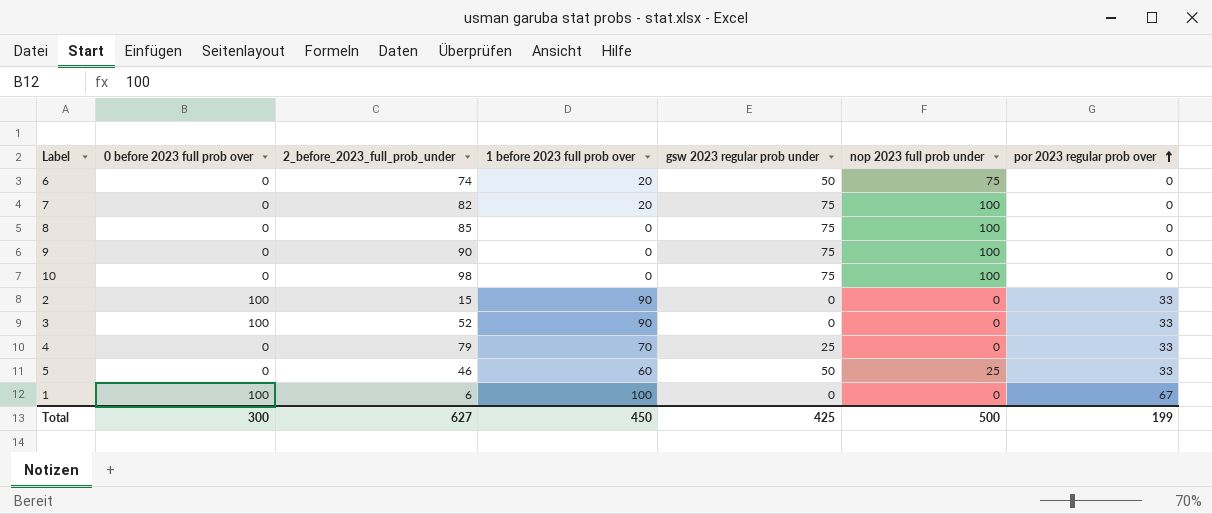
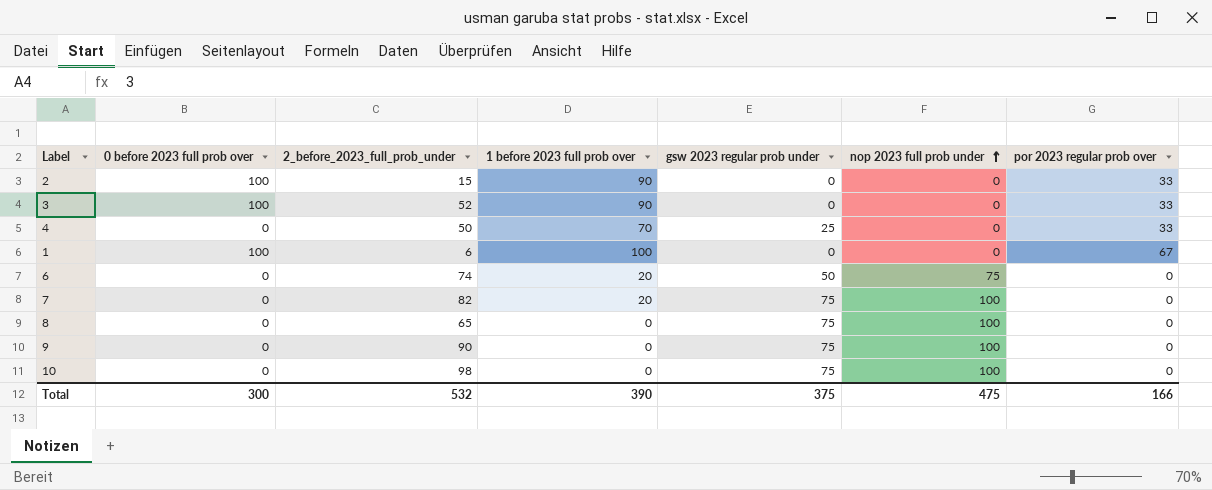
row order: por 2023 regular prob over ascending -> nop 2023 full prob under ascending
row 5: 0 | 46 | 60 | 50 | 25 | 33 -> none
4 | 2_before_2023_full_prob_under: 79 -> 50
8 | 2_before_2023_full_prob_under: 85 -> 65
Total | 2_before_2023_full_prob_under: 627 -> 532
Total | 1 before 2023 full prob over: 450 -> 390
Total | gsw 2023 regular prob under: 425 -> 375
Total | nop 2023 full prob under: 500 -> 475
Total | por 2023 regular prob over: 199 -> 166

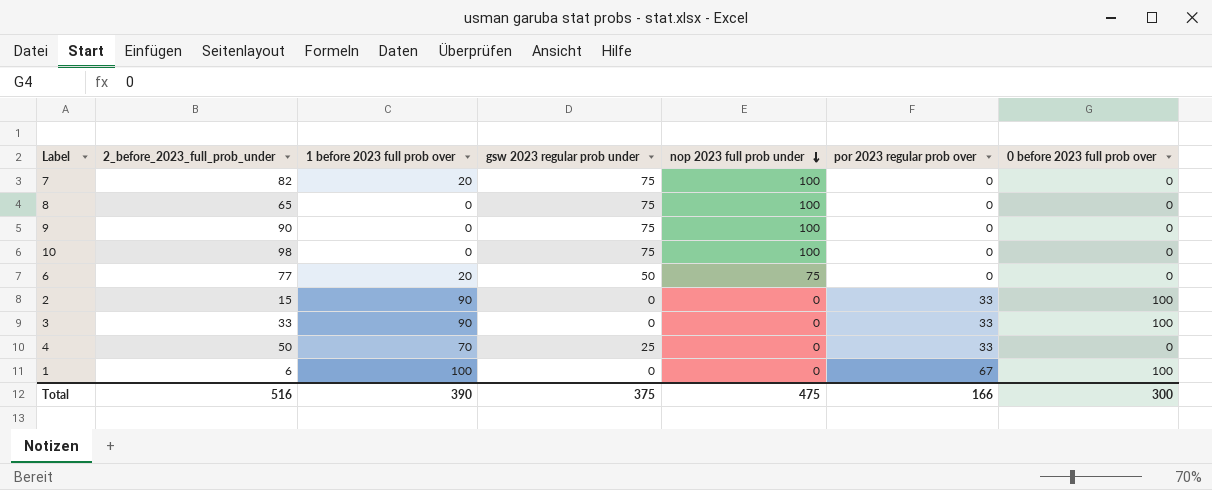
row order: nop 2023 full prob under ascending -> nop 2023 full prob under descending
column 0 before 2023 full prob over | position: 2 -> 7
6 | 2_before_2023_full_prob_under: 74 -> 77
3 | 2_before_2023_full_prob_under: 52 -> 33
Total | 2_before_2023_full_prob_under: 532 -> 516

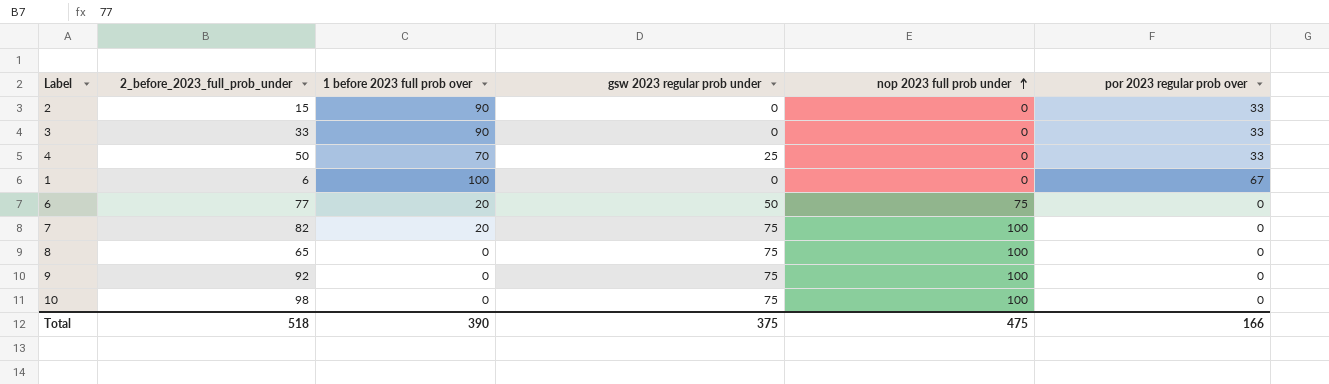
row order: nop 2023 full prob under descending -> nop 2023 full prob under ascending
column 0 before 2023 full prob over | position: 7 -> none
9 | 2_before_2023_full_prob_under: 90 -> 92
Total | 2_before_2023_full_prob_under: 516 -> 518

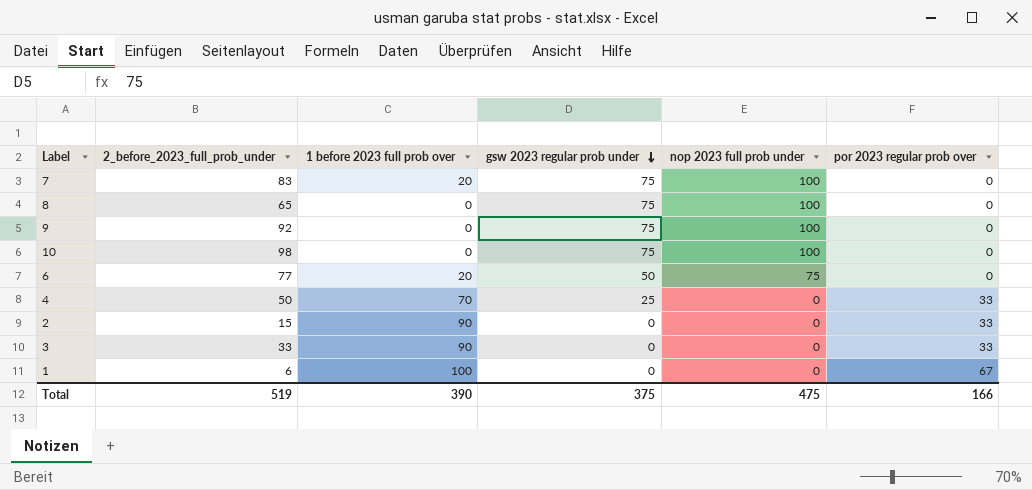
row order: nop 2023 full prob under ascending -> gsw 2023 regular prob under descending
7 | 2_before_2023_full_prob_under: 82 -> 83
Total | 2_before_2023_full_prob_under: 518 -> 519

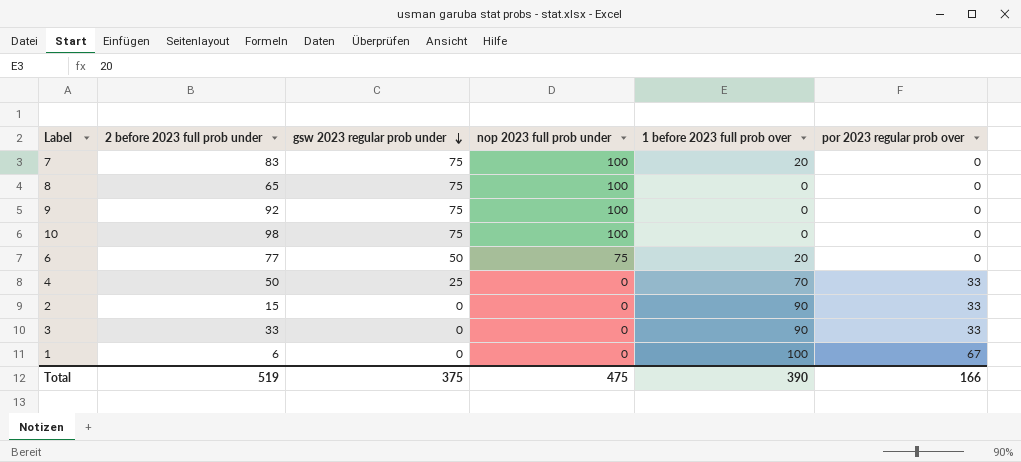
column name: 2_before_2023_full_prob_under -> 2 before 2023 full prob under
column 1 before 2023 full prob over | position: 3 -> 5

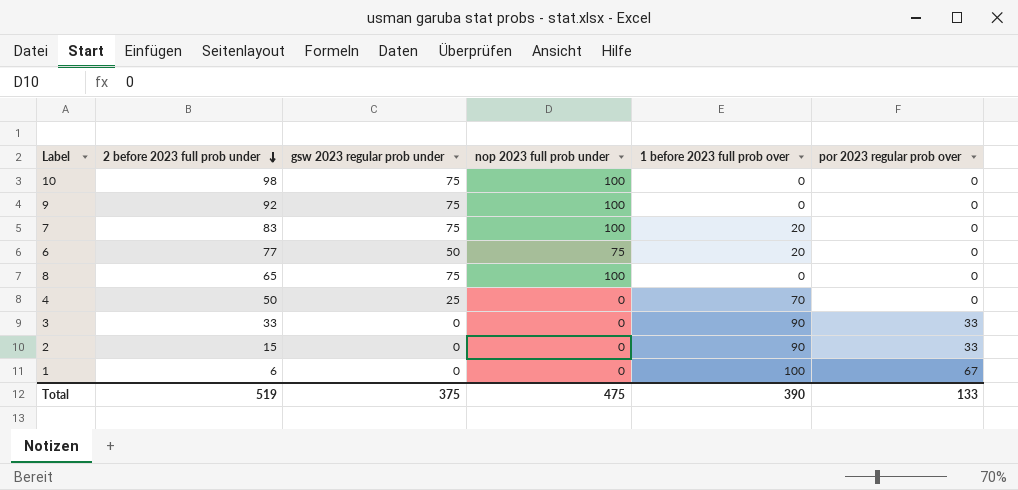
row order: gsw 2023 regular prob under descending -> 2 before 2023 full prob under descending
4 | por 2023 regular prob over: 33 -> 0
Total | por 2023 regular prob over: 166 -> 133

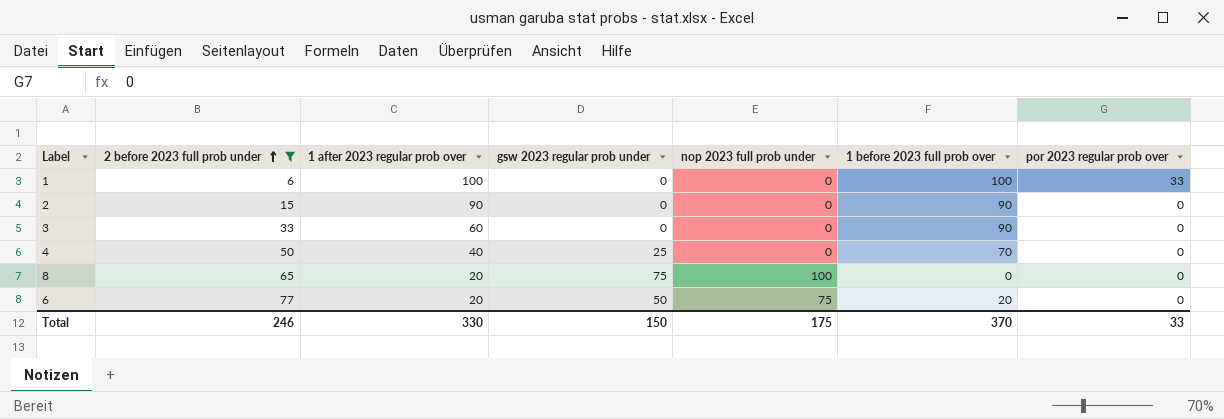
filter: none -> 2 before 2023 full prob under <= 77
row order: 2 before 2023 full prob under descending -> 2 before 2023 full prob under ascending
column 1 after 2023 regular prob over | position: none -> 3
1 | por 2023 regular prob over: 67 -> 33
2 | por 2023 regular prob over: 33 -> 0
3 | por 2023 regular prob over: 33 -> 0
Total | 2 before 2023 full prob under: 519 -> 246
Total | gsw 2023 regular prob under: 375 -> 150
Total | nop 2023 full prob under: 475 -> 175
Total | 1 before 2023 full prob over: 390 -> 370
Total | por 2023 regular prob over: 133 -> 33

